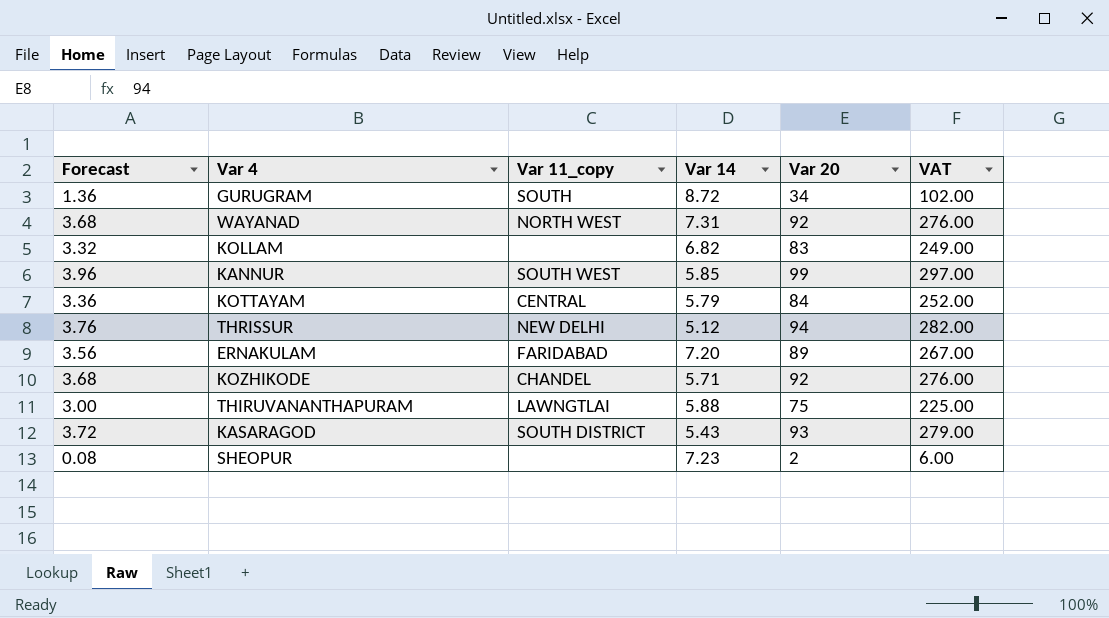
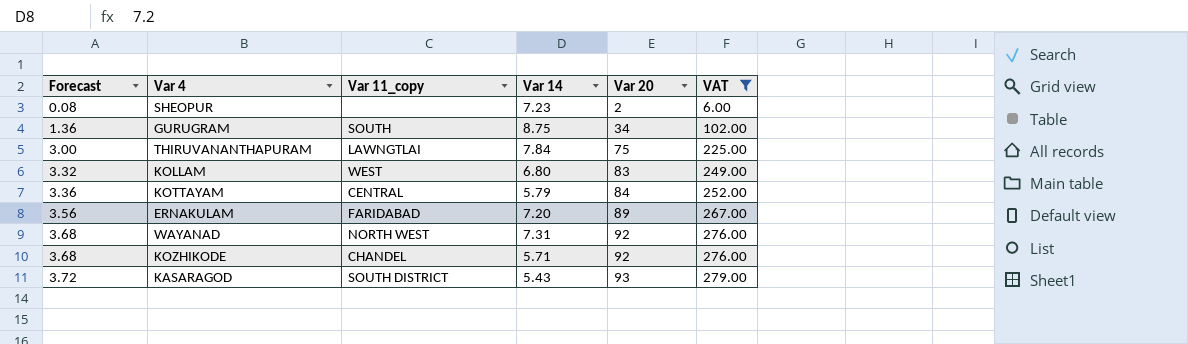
filter: none -> VAT <= 279.00
row order: none -> Forecast ascending
GURUGRAM | Var 14: 8.72 -> 8.75
THIRUVANANTHAPURAM | Var 14: 5.88 -> 7.84
KOLLAM | Var 11_copy: none -> WEST
KOLLAM | Var 14: 6.82 -> 6.80

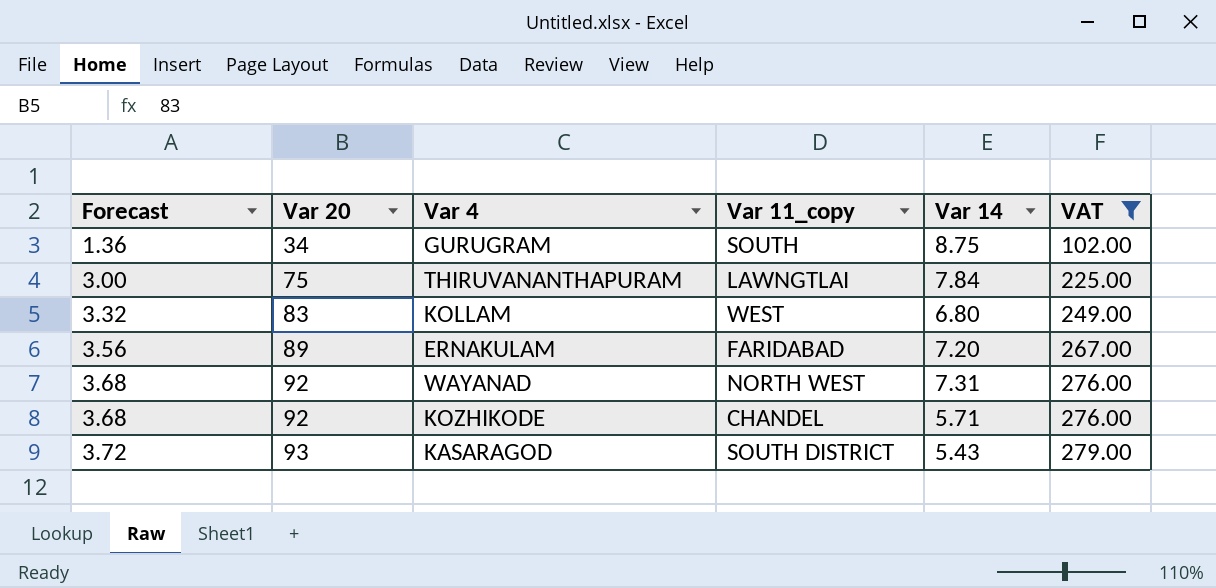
column Var 20 | position: 5 -> 2
row SHEOPUR: 0.08 | none | 7.23 | 2 | 6.00 -> none
row KOTTAYAM: 3.36 | CENTRAL | 5.79 | 84 | 252.00 -> none

